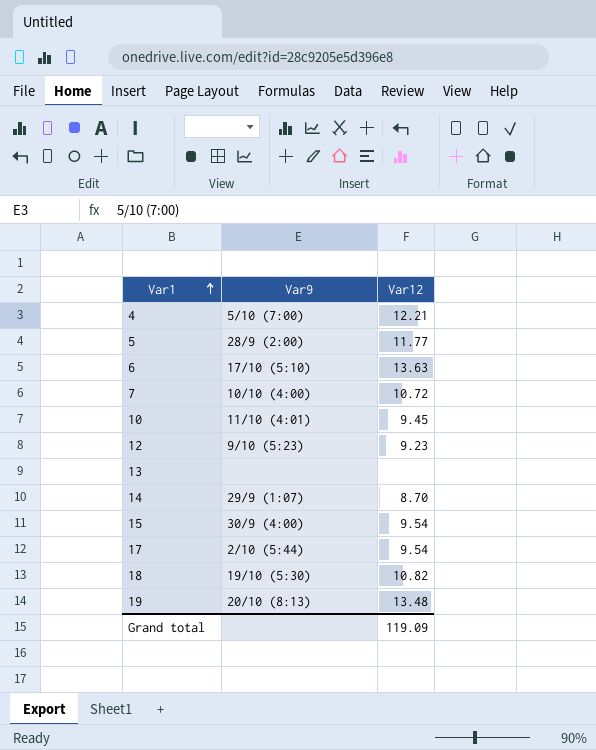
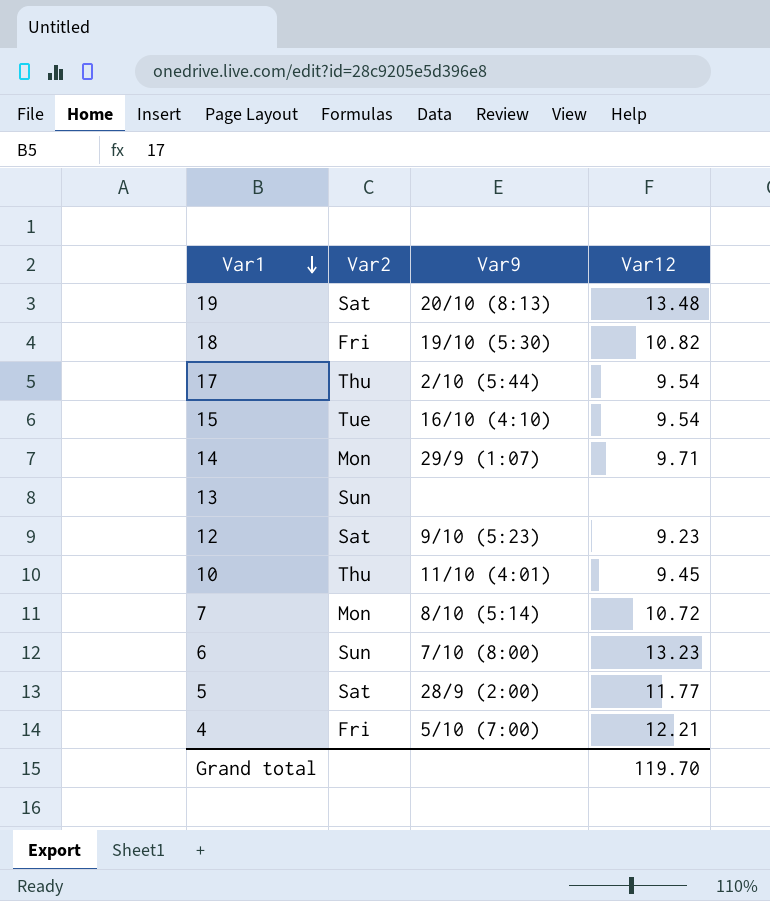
row order: Var1 ascending -> Var1 descending
column Var2 | position: none -> 2
15 | Var9: 30/9 (4:00) -> 16/10 (4:10)
14 | Var12: 8.70 -> 9.71
7 | Var9: 10/10 (4:00) -> 8/10 (5:14)
6 | Var9: 17/10 (5:10) -> 7/10 (8:00)
6 | Var12: 13.63 -> 13.23
Grand total | Var12: 119.09 -> 119.70

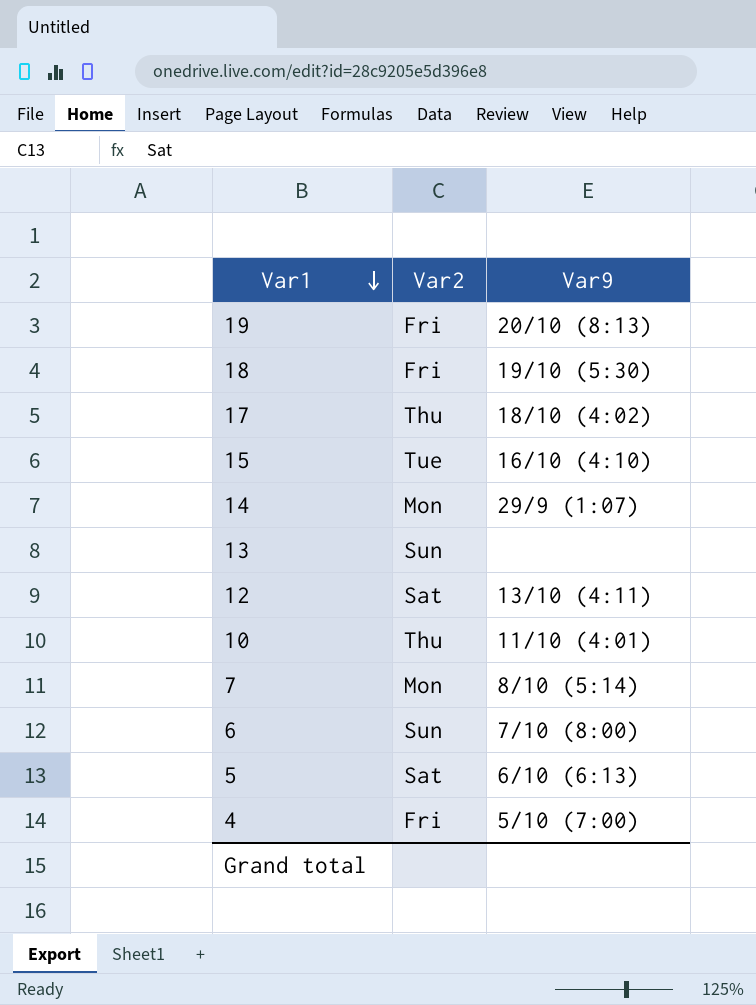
column Var12 | position: 4 -> none
19 | Var2: Sat -> Fri
17 | Var9: 2/10 (5:44) -> 18/10 (4:02)
12 | Var9: 9/10 (5:23) -> 13/10 (4:11)
5 | Var9: 28/9 (2:00) -> 6/10 (6:13)

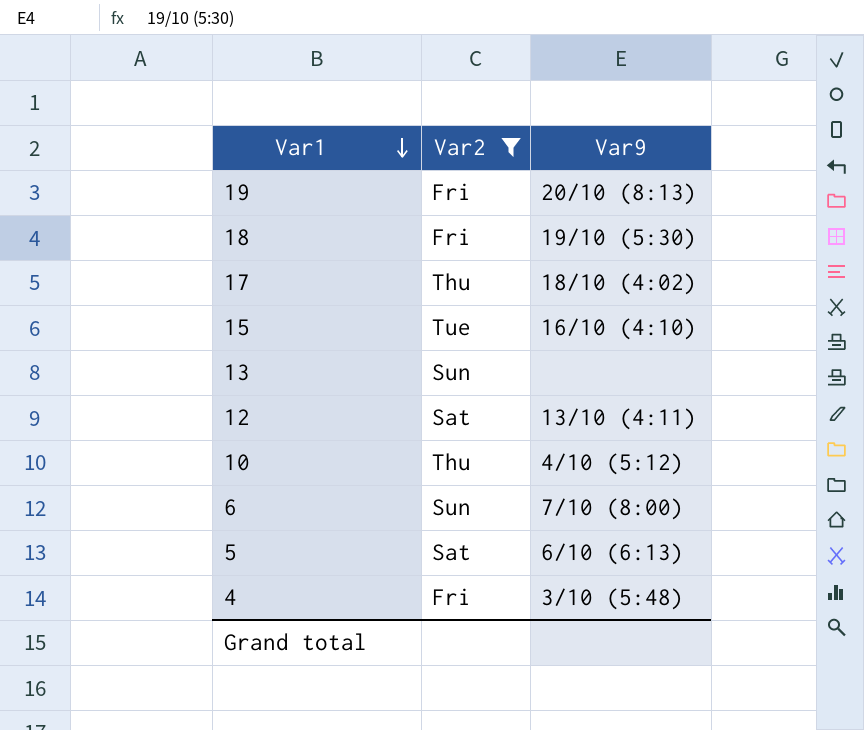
filter: none -> Var2 != Mon
10 | Var9: 11/10 (4:01) -> 4/10 (5:12)
4 | Var9: 5/10 (7:00) -> 3/10 (5:48)

